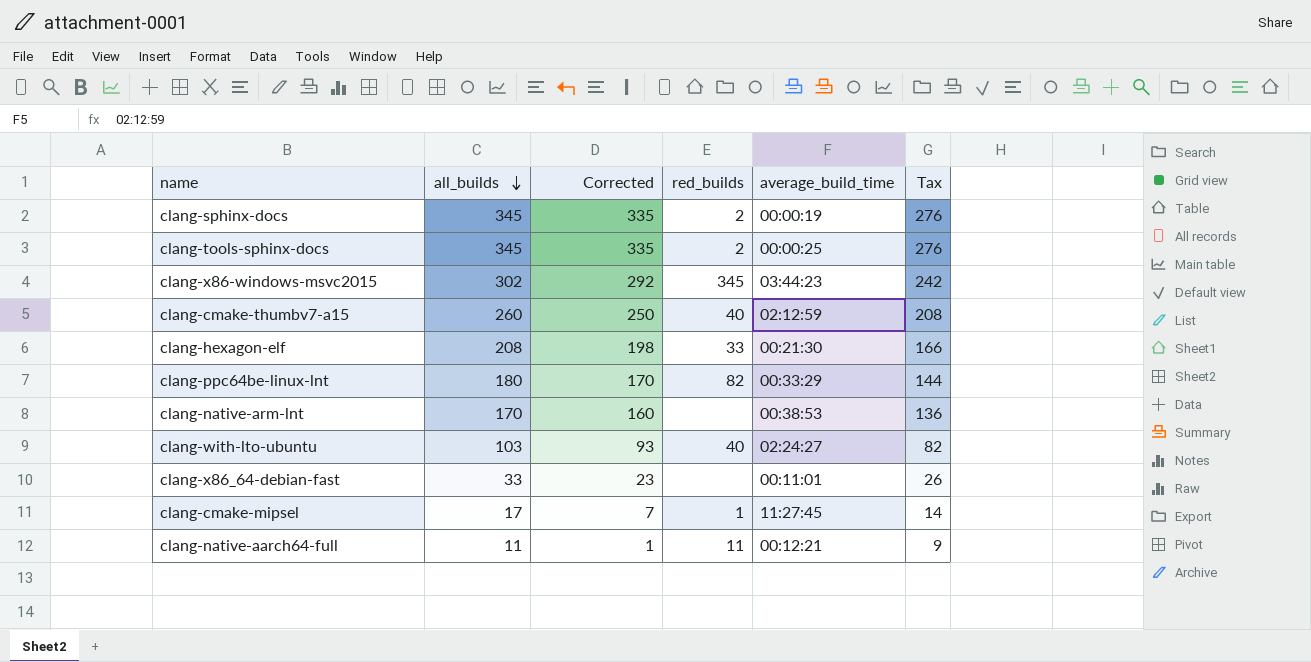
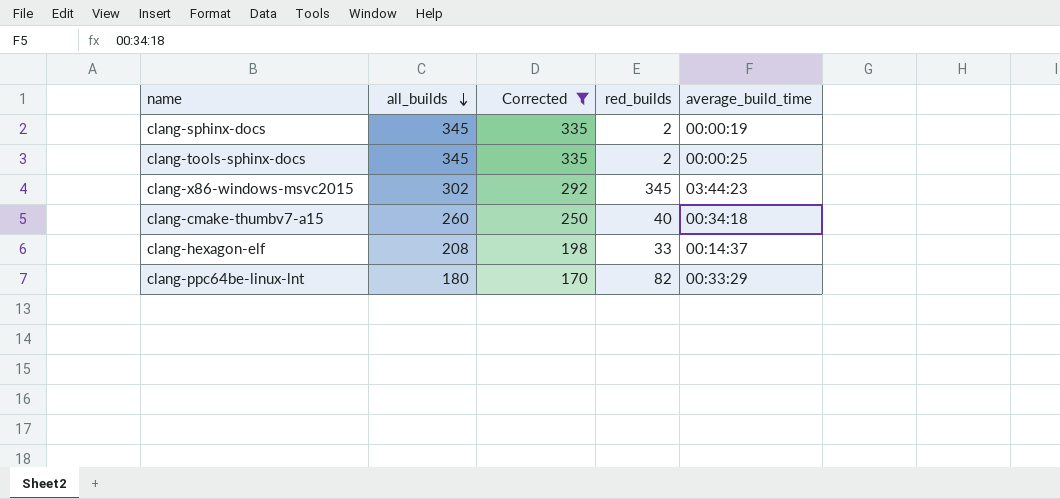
filter: none -> Corrected >= 170
column Tax | formula: [all_builds] * 0.8 -> none
clang-cmake-thumbv7-a15 | average_build_time: 02:12:59 -> 00:34:18
clang-hexagon-elf | average_build_time: 00:21:30 -> 00:14:37

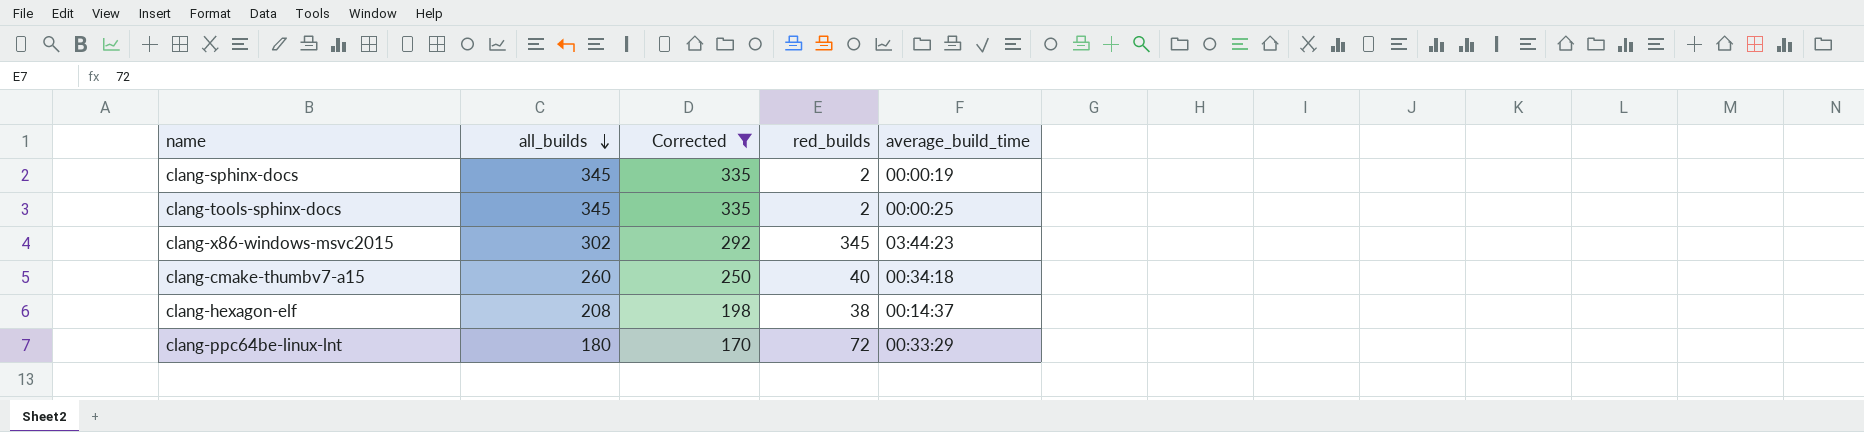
clang-hexagon-elf | red_builds: 33 -> 38
clang-ppc64be-linux-lnt | red_builds: 82 -> 72

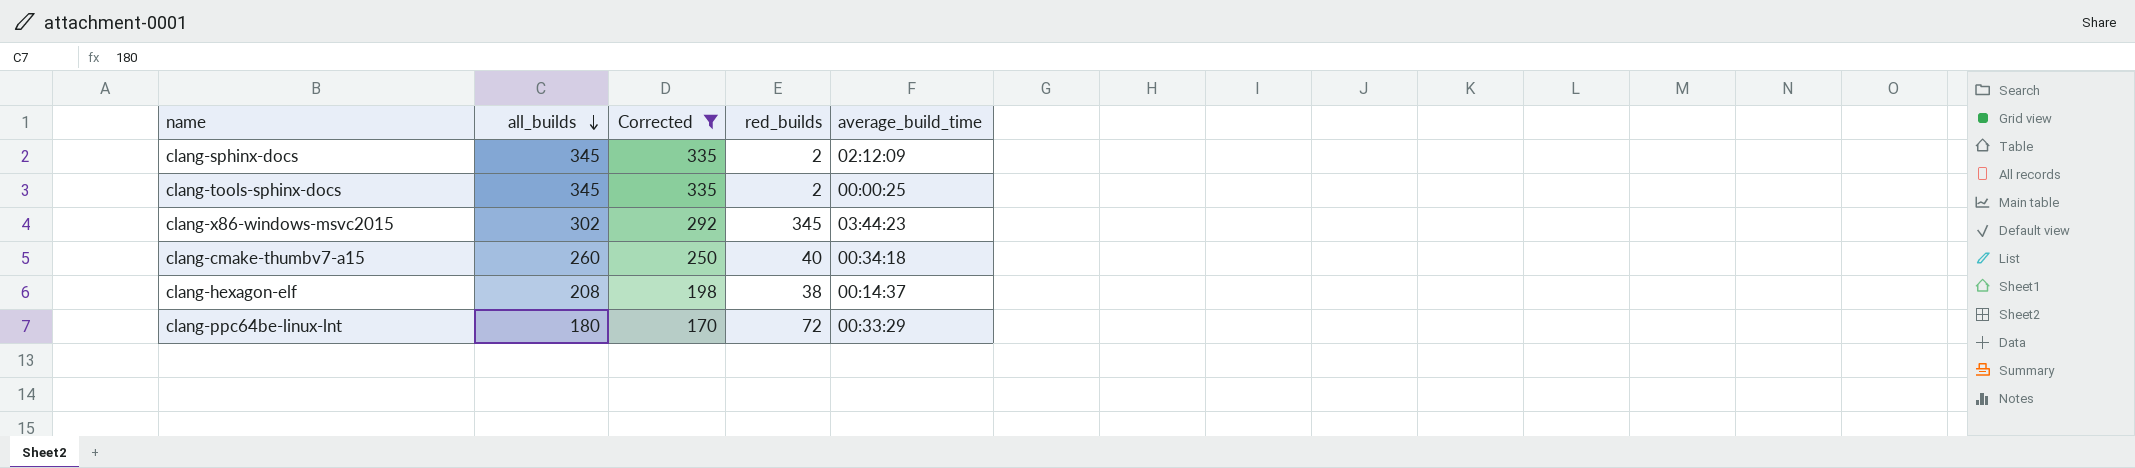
clang-sphinx-docs | average_build_time: 00:00:19 -> 02:12:09

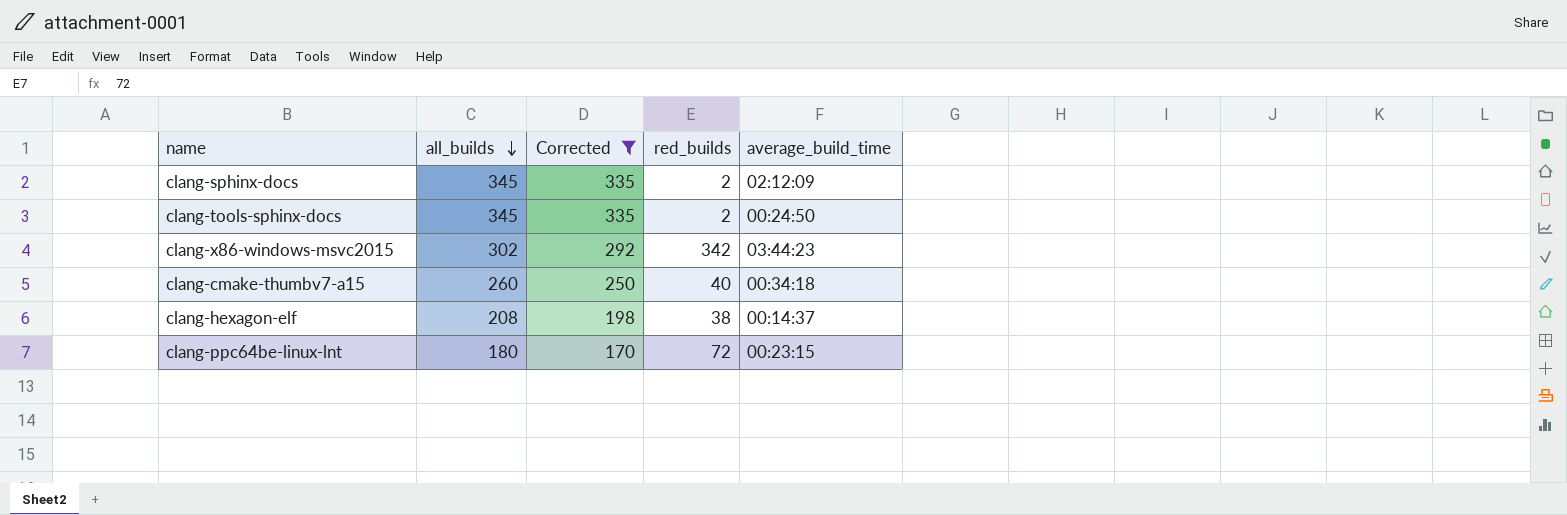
clang-tools-sphinx-docs | average_build_time: 00:00:25 -> 00:24:50
clang-x86-windows-msvc2015 | red_builds: 345 -> 342
clang-ppc64be-linux-lnt | average_build_time: 00:33:29 -> 00:23:15

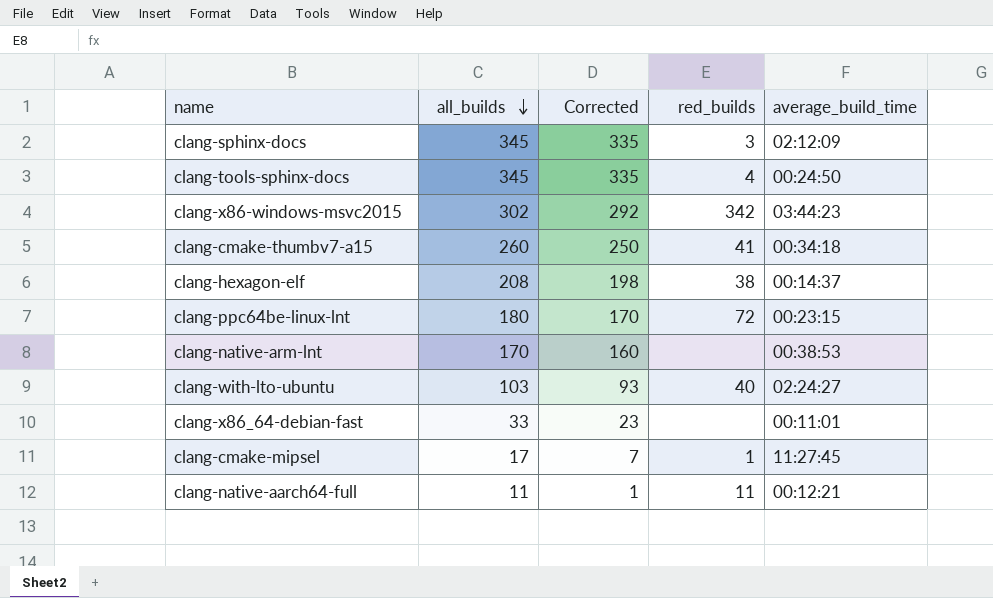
filter: Corrected >= 170 -> none
clang-sphinx-docs | red_builds: 2 -> 3
clang-tools-sphinx-docs | red_builds: 2 -> 4
clang-cmake-thumbv7-a15 | red_builds: 40 -> 41

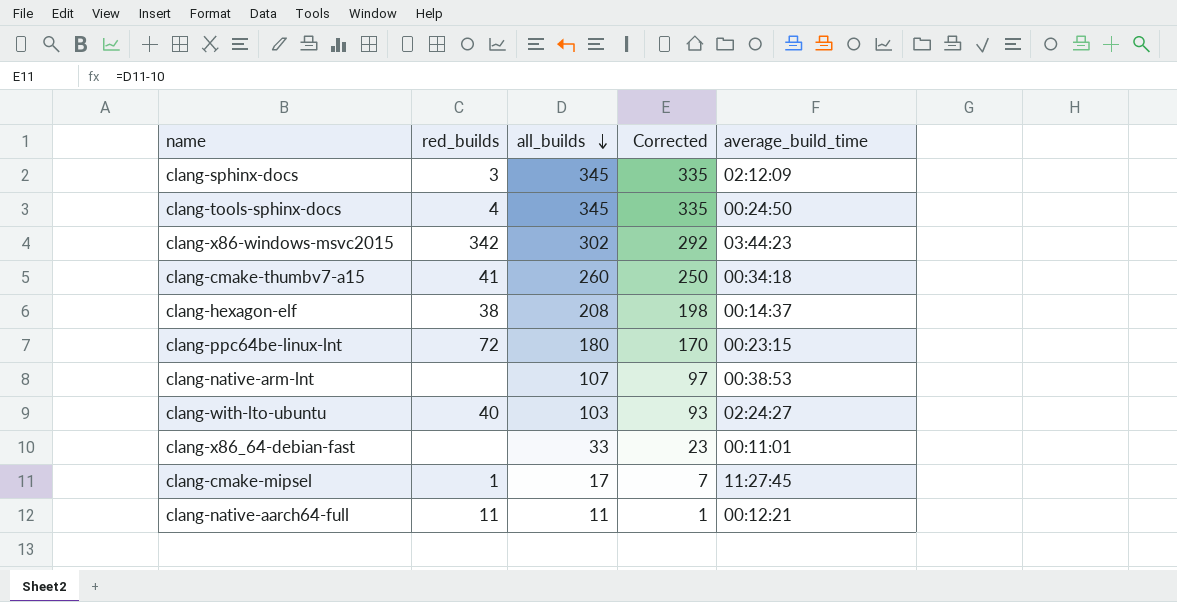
column red_builds | position: 4 -> 2
clang-native-arm-lnt | all_builds: 170 -> 107
clang-native-arm-lnt | Corrected: 160 -> 97

